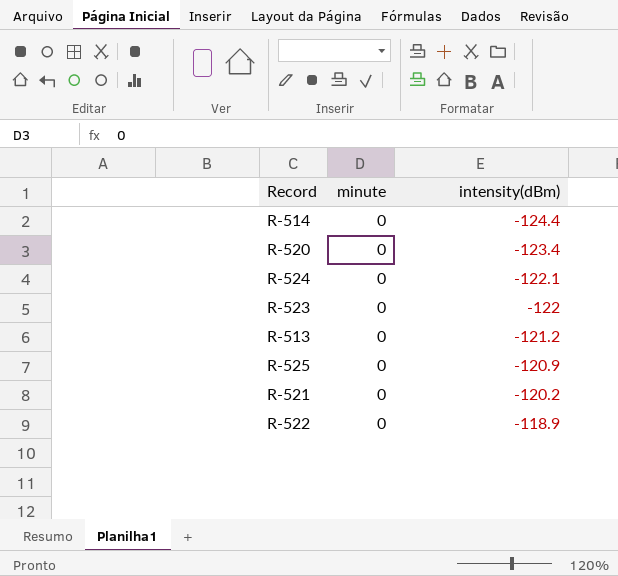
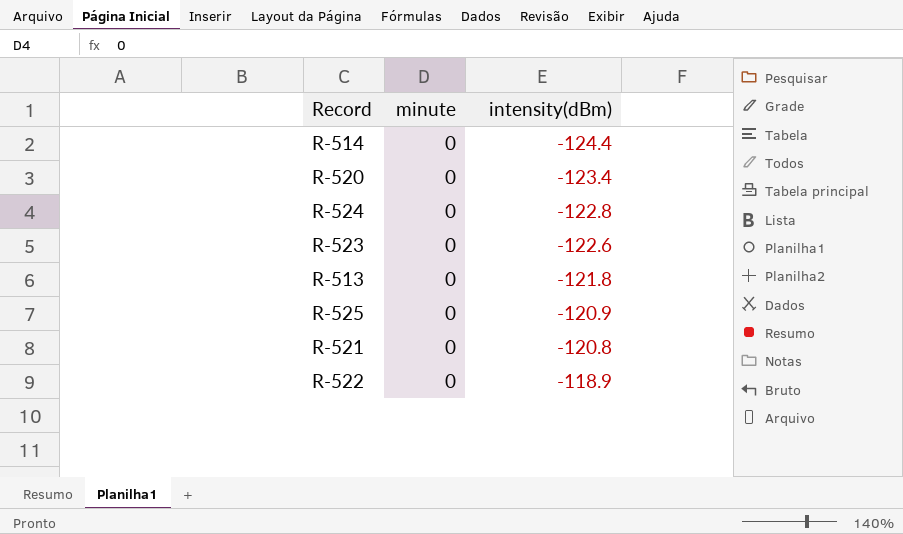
R-524 | intensity(dBm): -122.1 -> -122.8
R-523 | intensity(dBm): -122 -> -122.6
R-513 | intensity(dBm): -121.2 -> -121.8
R-521 | intensity(dBm): -120.2 -> -120.8

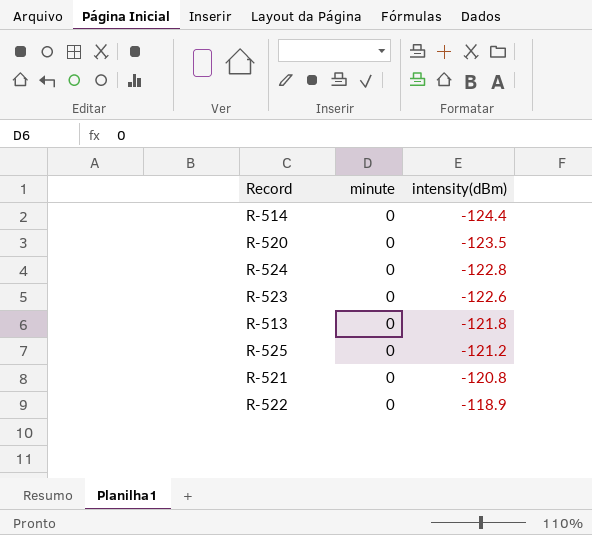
R-520 | intensity(dBm): -123.4 -> -123.5
R-525 | intensity(dBm): -120.9 -> -121.2

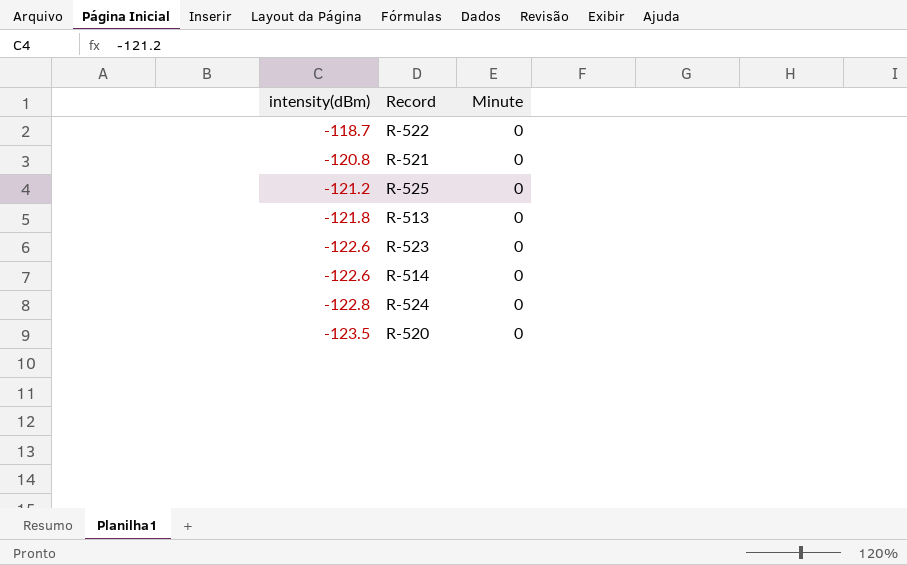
row order: intensity(dBm) ascending -> intensity(dBm) descending
column intensity(dBm) | position: 3 -> 1
column name: minute -> Minute
R-522 | intensity(dBm): -118.9 -> -118.7
R-514 | intensity(dBm): -124.4 -> -122.6

